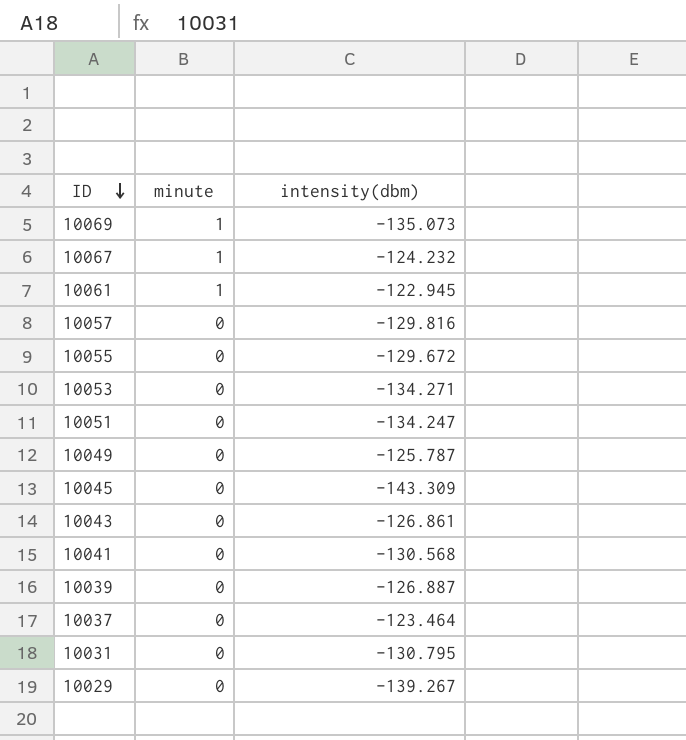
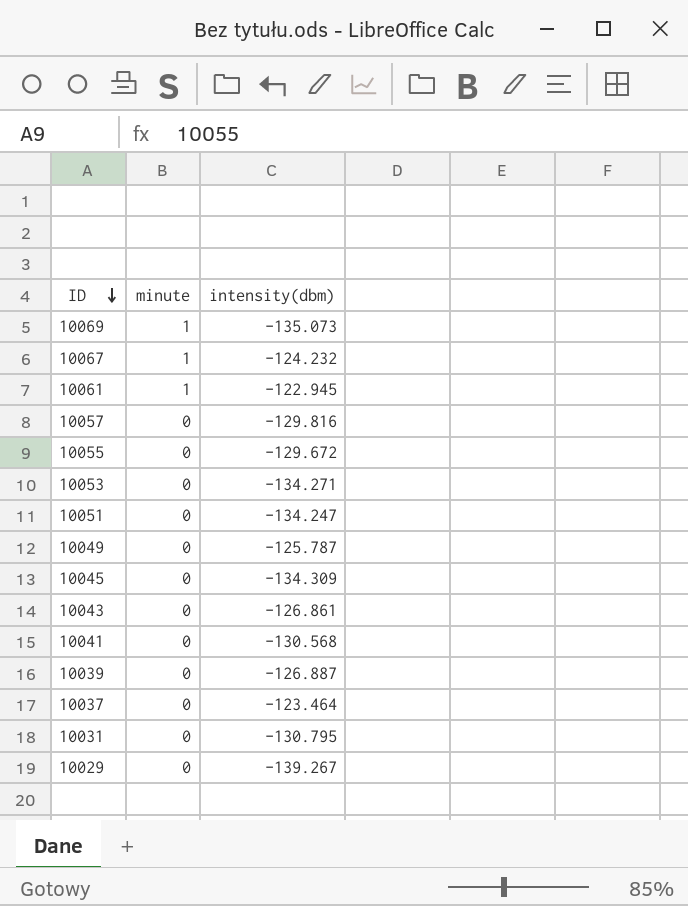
10045 | intensity(dbm): -143.309 -> -134.309

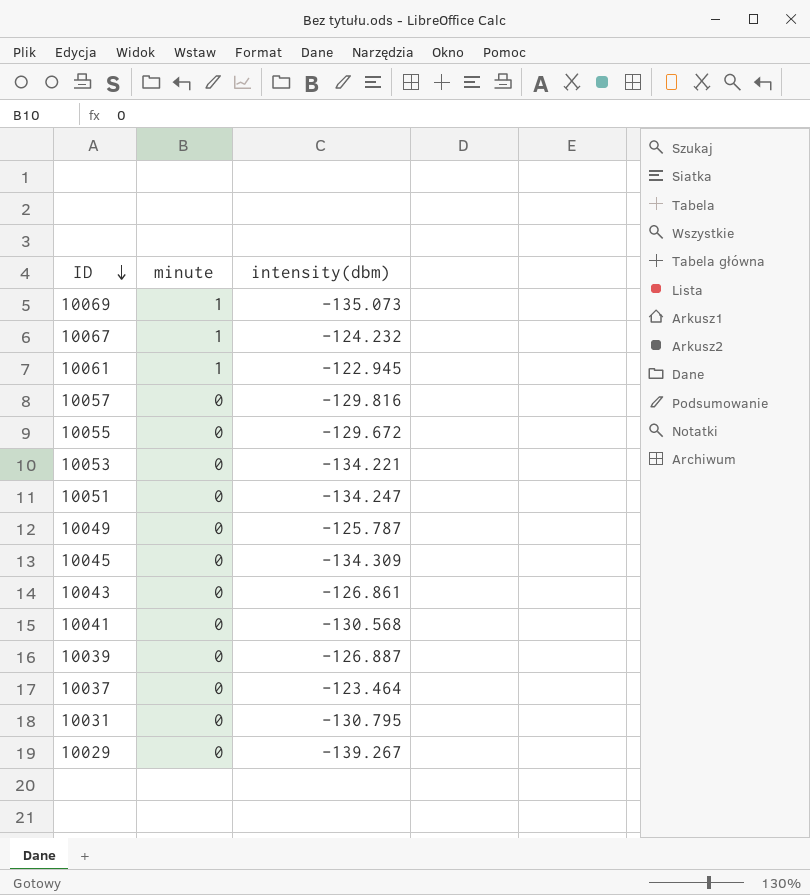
10053 | intensity(dbm): -134.271 -> -134.221

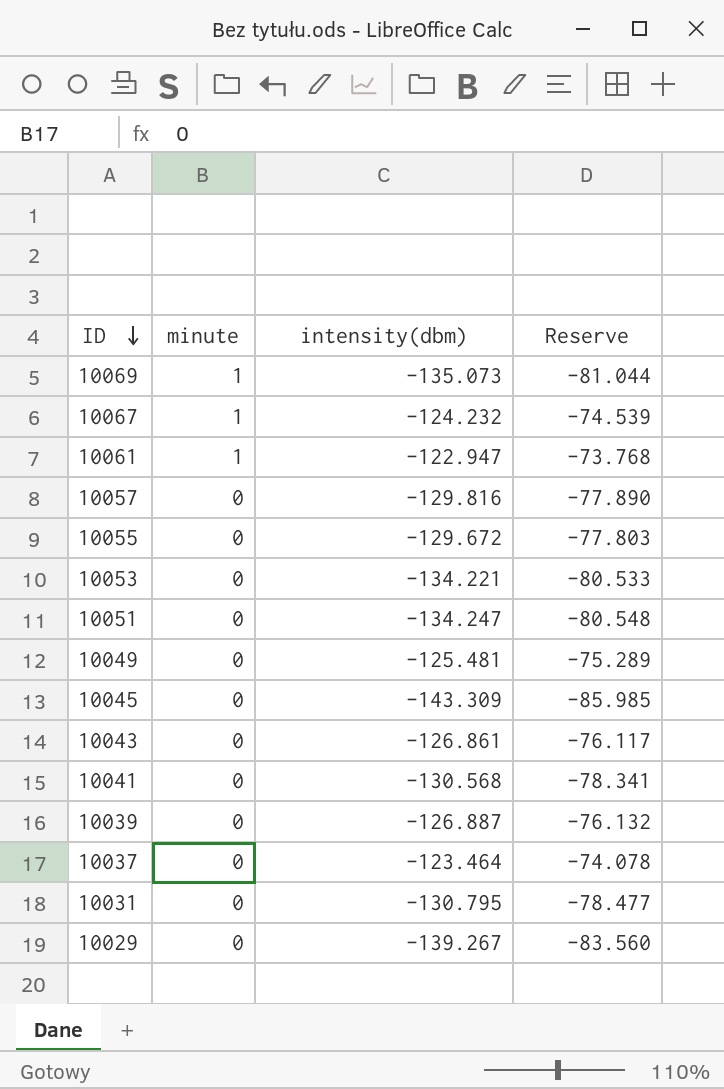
column Reserve | formula: none -> [intensity(dbm)] * 0.6
10061 | intensity(dbm): -122.945 -> -122.947
10049 | intensity(dbm): -125.787 -> -125.481
10045 | intensity(dbm): -134.309 -> -143.309

